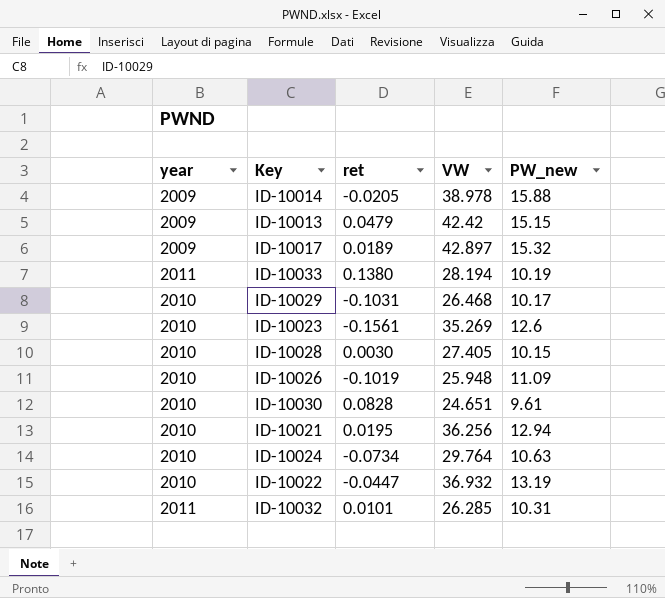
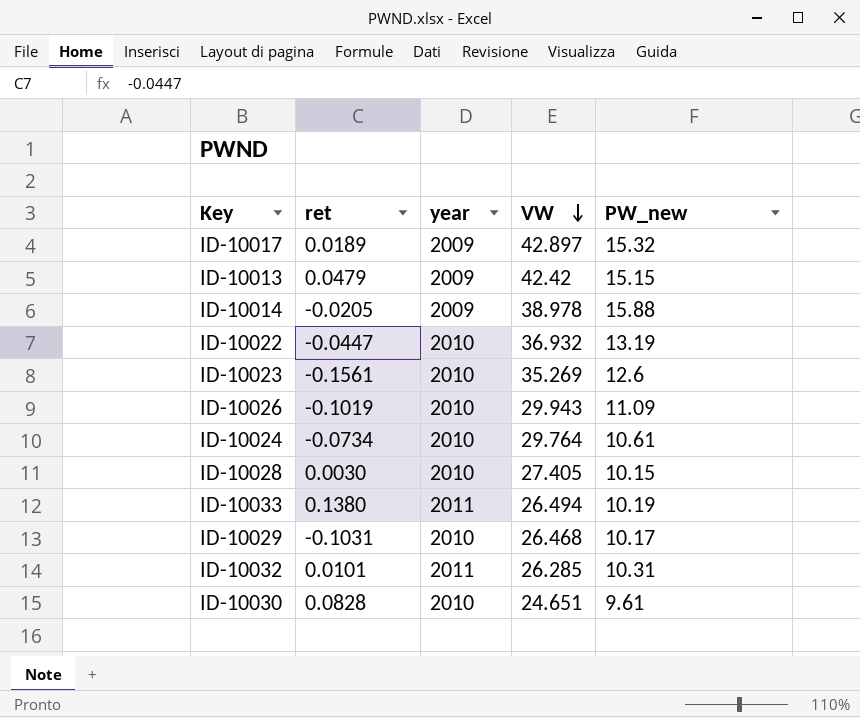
row order: none -> VW descending
column year | position: 1 -> 3
row ID-10021: 2010 | 0.0195 | 36.256 | 12.94 -> none
ID-10026 | VW: 25.948 -> 29.943
ID-10024 | PW_new: 10.63 -> 10.61
ID-10033 | VW: 28.194 -> 26.494

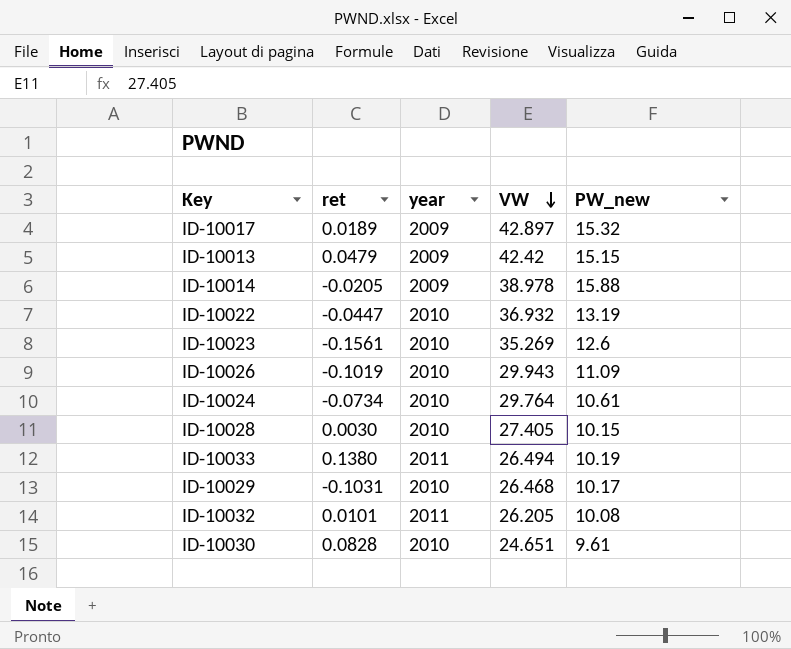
ID-10032 | VW: 26.285 -> 26.205
ID-10032 | PW_new: 10.31 -> 10.08

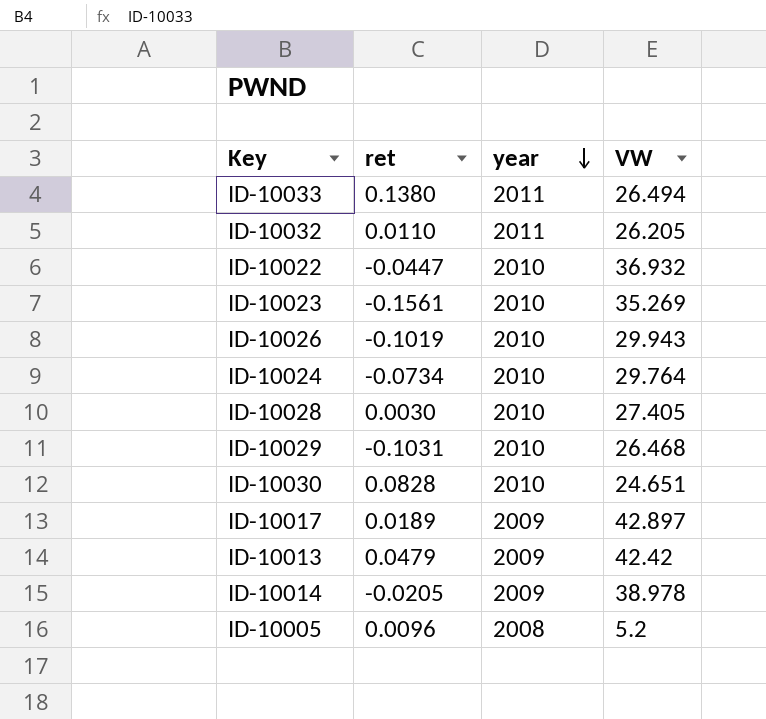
row order: VW descending -> year descending
column PW_new | position: 5 -> none
ID-10032 | ret: 0.0101 -> 0.0110
row ID-10005: none -> 0.0096 | 2008 | 5.2

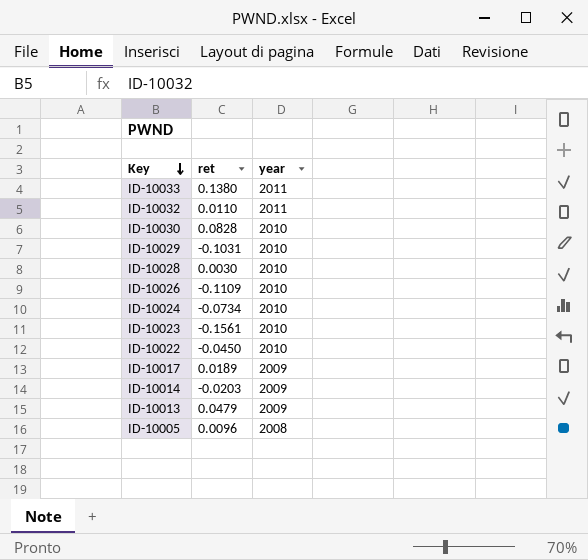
row order: year descending -> Key descending
column VW | position: 4 -> none
ID-10026 | ret: -0.1019 -> -0.1109
ID-10022 | ret: -0.0447 -> -0.0450
ID-10014 | ret: -0.0205 -> -0.0203

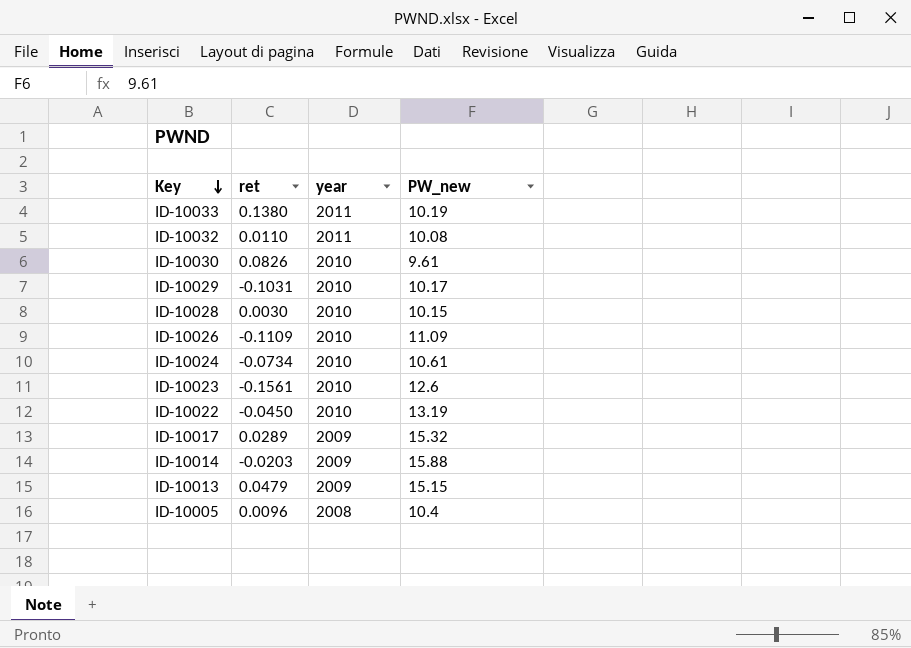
column PW_new | position: none -> 4
ID-10030 | ret: 0.0828 -> 0.0826
ID-10017 | ret: 0.0189 -> 0.0289

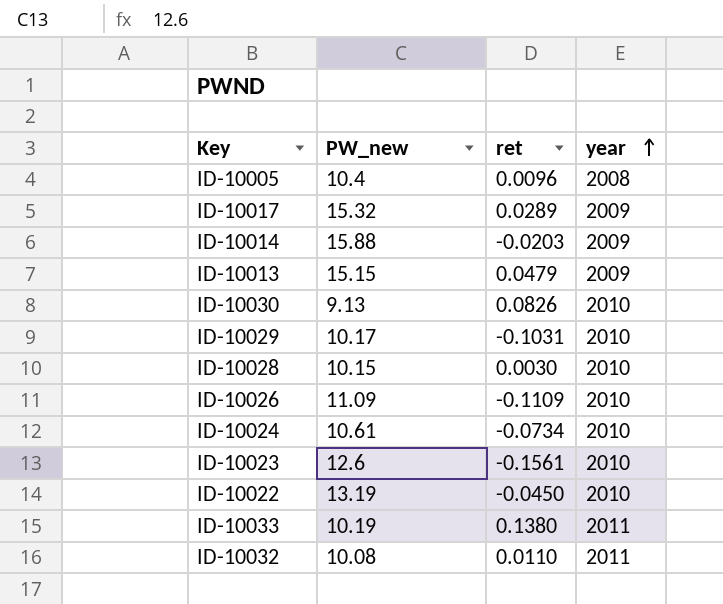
row order: Key descending -> year ascending
column PW_new | position: 4 -> 2
ID-10030 | PW_new: 9.61 -> 9.13

